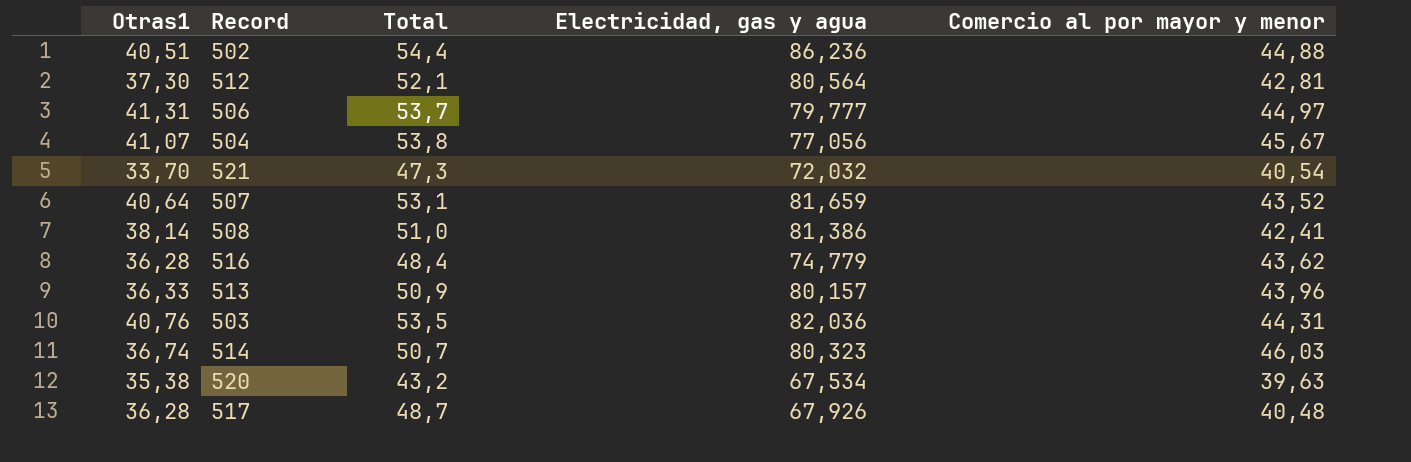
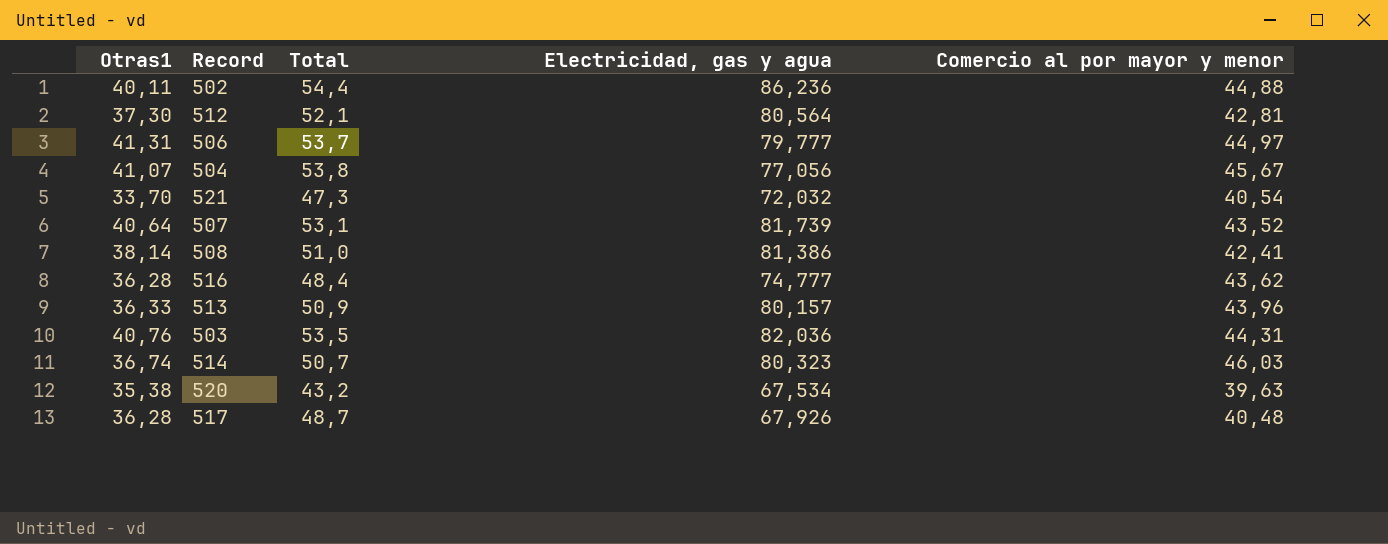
502 | Otras1: 40,51 -> 40,11
507 | Electricidad, gas y agua: 81,659 -> 81,739
516 | Electricidad, gas y agua: 74,779 -> 74,777

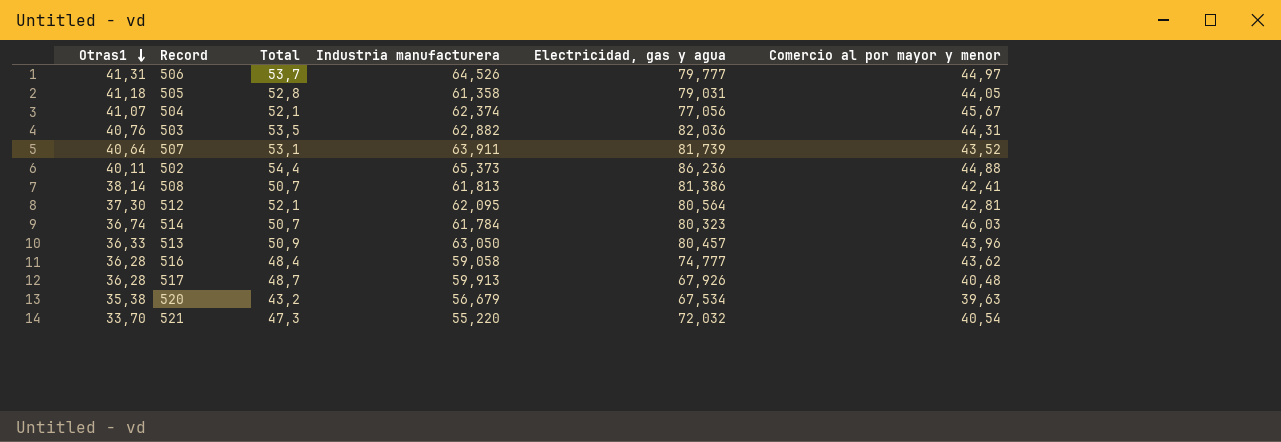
row order: none -> Otras1 descending
column Industria manufacturera | position: none -> 4
row 505: none -> 41,18 | 52,8 | 61,358 | 79,031 | 44,05
504 | Total: 53,8 -> 52,1
508 | Total: 51,0 -> 50,7
513 | Electricidad, gas y agua: 80,157 -> 80,457

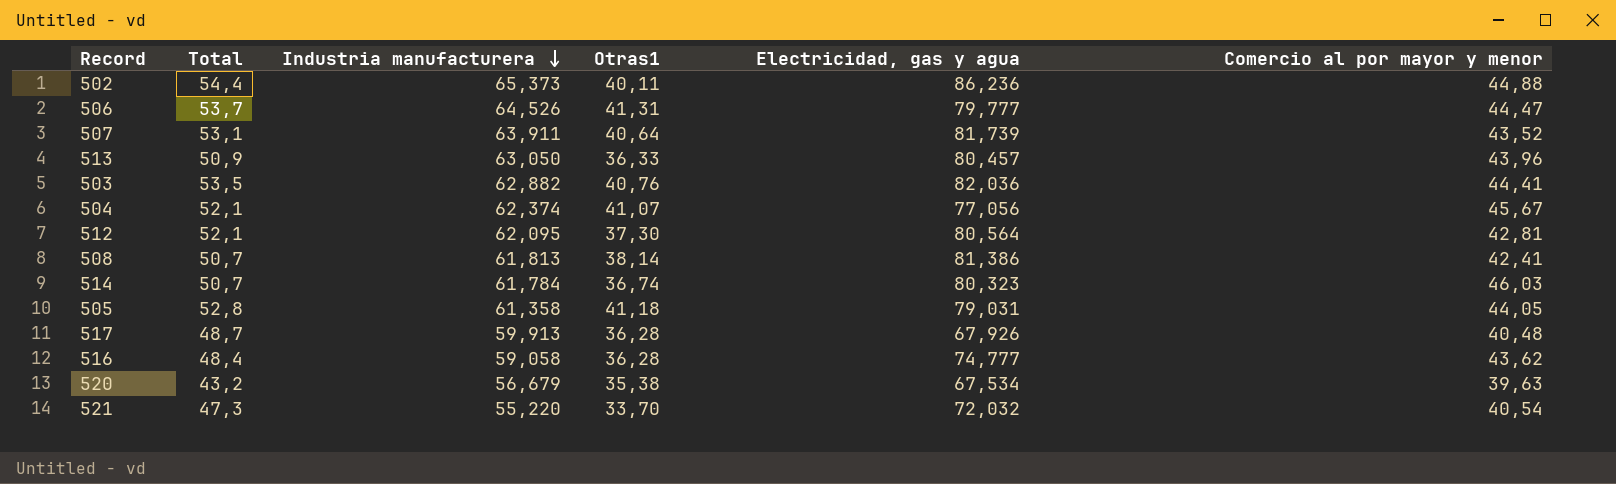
row order: Otras1 descending -> Industria manufacturera descending
column Otras1 | position: 1 -> 4
506 | Comercio al por mayor y menor: 44,97 -> 44,47
503 | Comercio al por mayor y menor: 44,31 -> 44,41

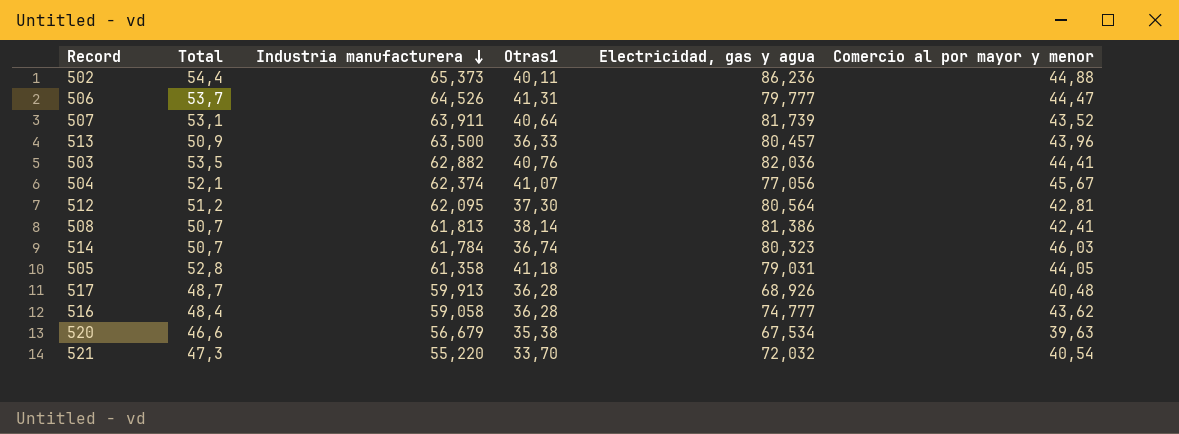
513 | Industria manufacturera: 63,050 -> 63,500
512 | Total: 52,1 -> 51,2
517 | Electricidad, gas y agua: 67,926 -> 68,926
520 | Total: 43,2 -> 46,6

